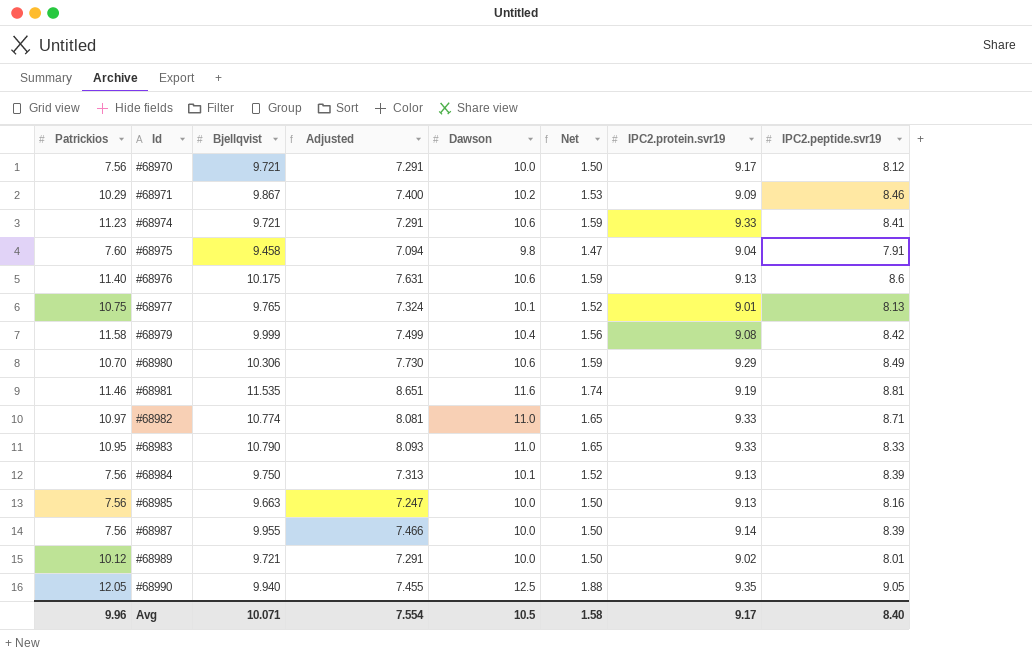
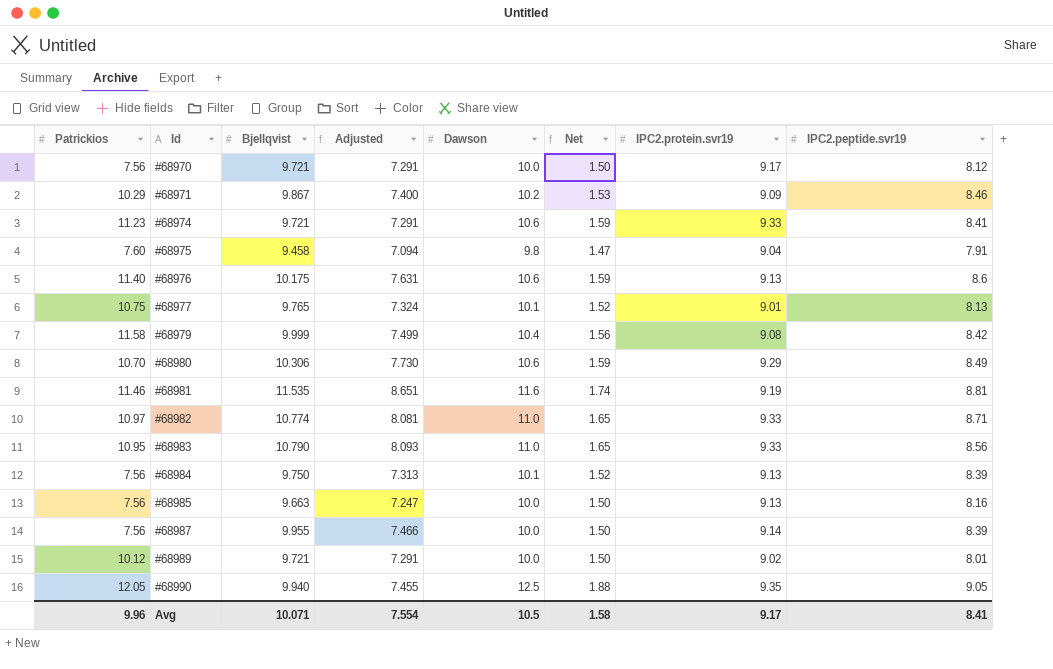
#68983 | IPC2.peptide.svr19: 8.33 -> 8.56
Avg | IPC2.peptide.svr19: 8.40 -> 8.41

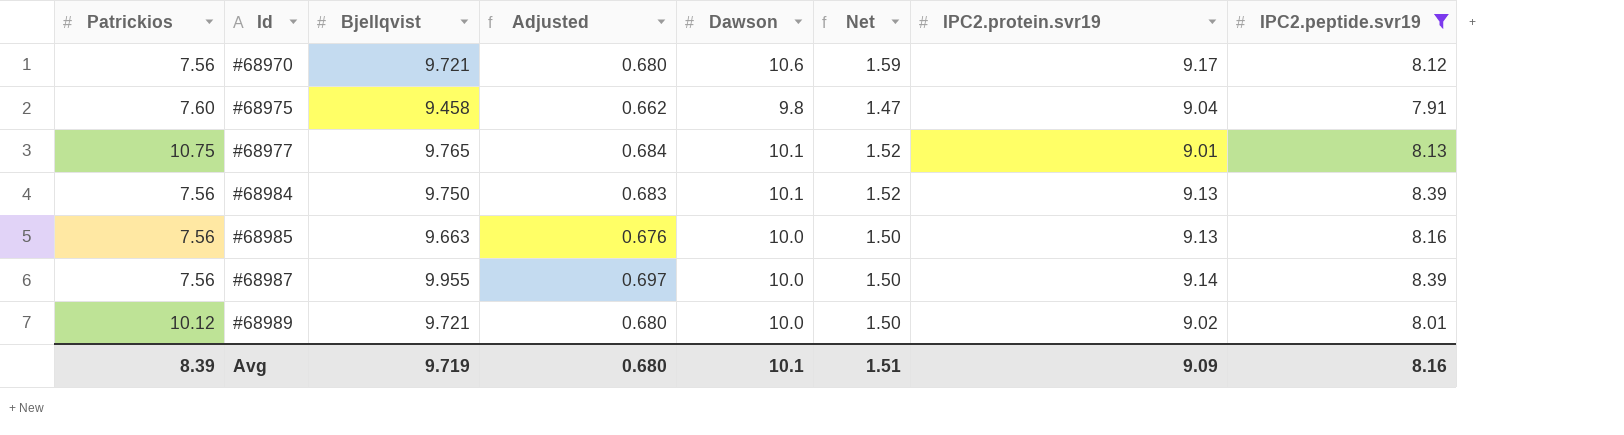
filter: none -> IPC2.peptide.svr19 <= 8.39
column Adjusted | formula: [Bjellqvist] * 0.75 -> [Bjellqvist] * 0.07
#68970 | Dawson: 10.0 -> 10.6
#68970 | Net: 1.50 -> 1.59
Avg | Patrickios: 9.96 -> 8.39
Avg | Bjellqvist: 10.071 -> 9.719
Avg | Adjusted: 7.554 -> 0.680
Avg | Dawson: 10.5 -> 10.1
Avg | Net: 1.58 -> 1.51
Avg | IPC2.protein.svr19: 9.17 -> 9.09
Avg | IPC2.peptide.svr19: 8.41 -> 8.16

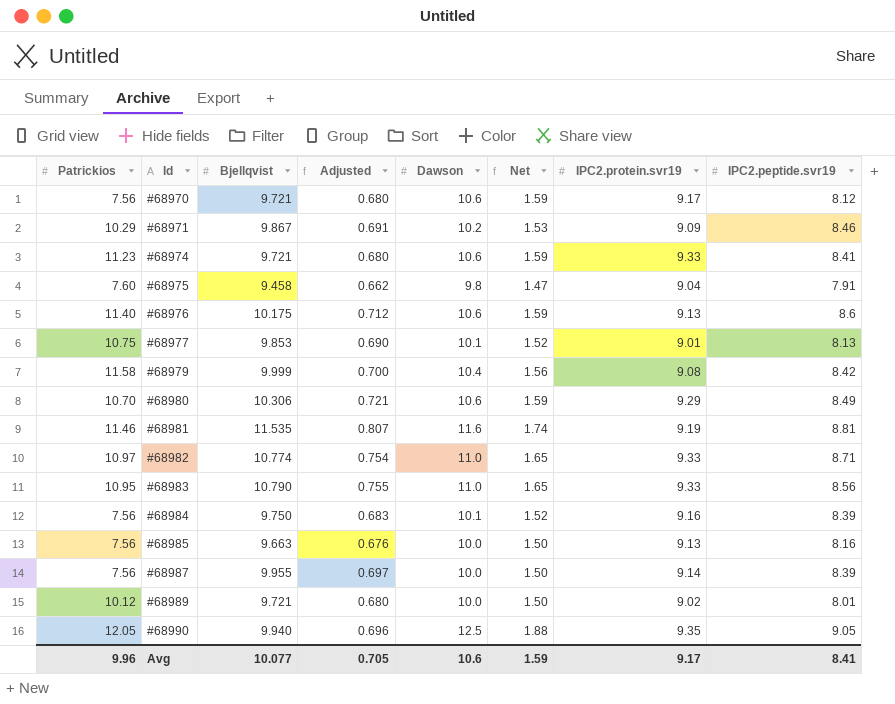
filter: IPC2.peptide.svr19 <= 8.39 -> none
#68977 | Bjellqvist: 9.765 -> 9.853
#68977 | Adjusted: 0.684 -> 0.690
#68984 | IPC2.protein.svr19: 9.13 -> 9.16
Avg | Patrickios: 8.39 -> 9.96
Avg | Bjellqvist: 9.719 -> 10.077
Avg | Adjusted: 0.680 -> 0.705
Avg | Dawson: 10.1 -> 10.6
Avg | Net: 1.51 -> 1.59
Avg | IPC2.protein.svr19: 9.09 -> 9.17
Avg | IPC2.peptide.svr19: 8.16 -> 8.41

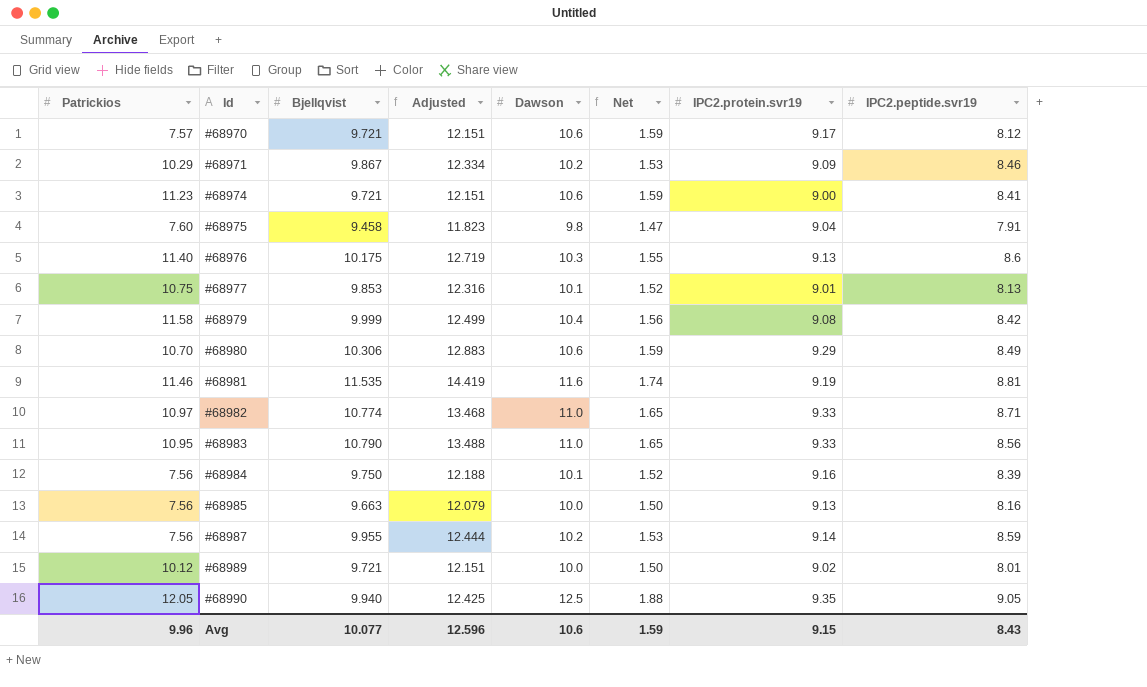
column Adjusted | formula: [Bjellqvist] * 0.07 -> [Bjellqvist] * 1.25
#68970 | Patrickios: 7.56 -> 7.57
#68974 | IPC2.protein.svr19: 9.33 -> 9.00
#68976 | Dawson: 10.6 -> 10.3
#68976 | Net: 1.59 -> 1.55
#68987 | Dawson: 10.0 -> 10.2
#68987 | Net: 1.50 -> 1.53
#68987 | IPC2.peptide.svr19: 8.39 -> 8.59
Avg | Adjusted: 0.705 -> 12.596
Avg | IPC2.protein.svr19: 9.17 -> 9.15
Avg | IPC2.peptide.svr19: 8.41 -> 8.43

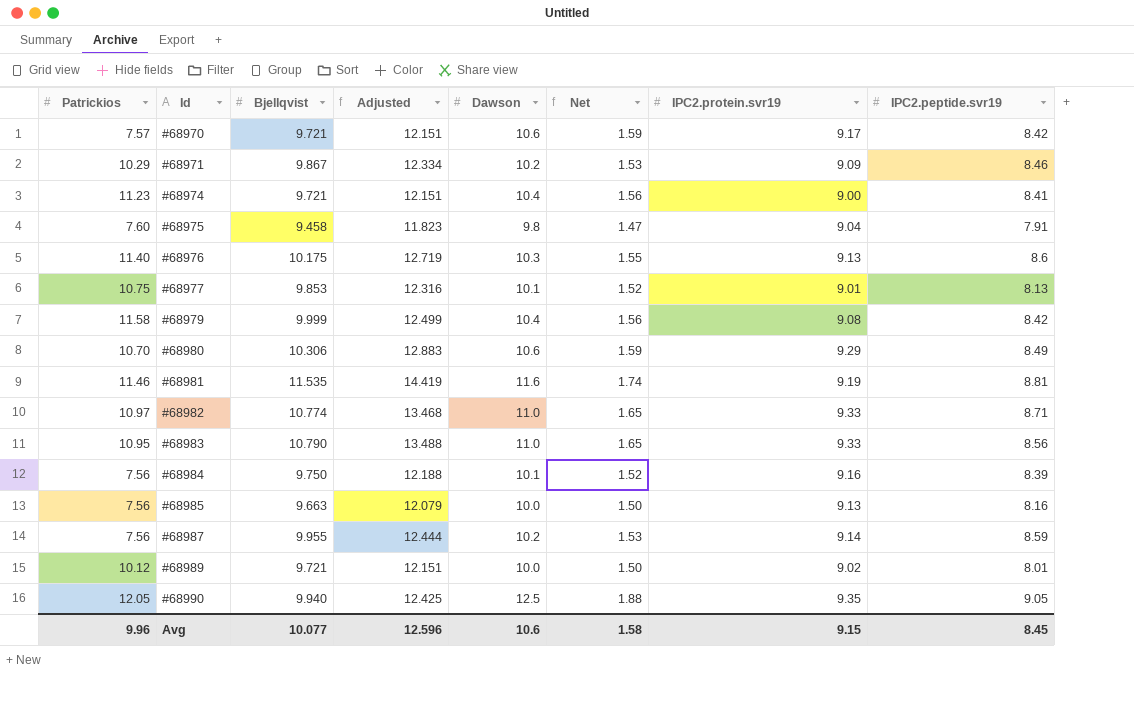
#68970 | IPC2.peptide.svr19: 8.12 -> 8.42
#68974 | Dawson: 10.6 -> 10.4
#68974 | Net: 1.59 -> 1.56
Avg | Net: 1.59 -> 1.58
Avg | IPC2.peptide.svr19: 8.43 -> 8.45

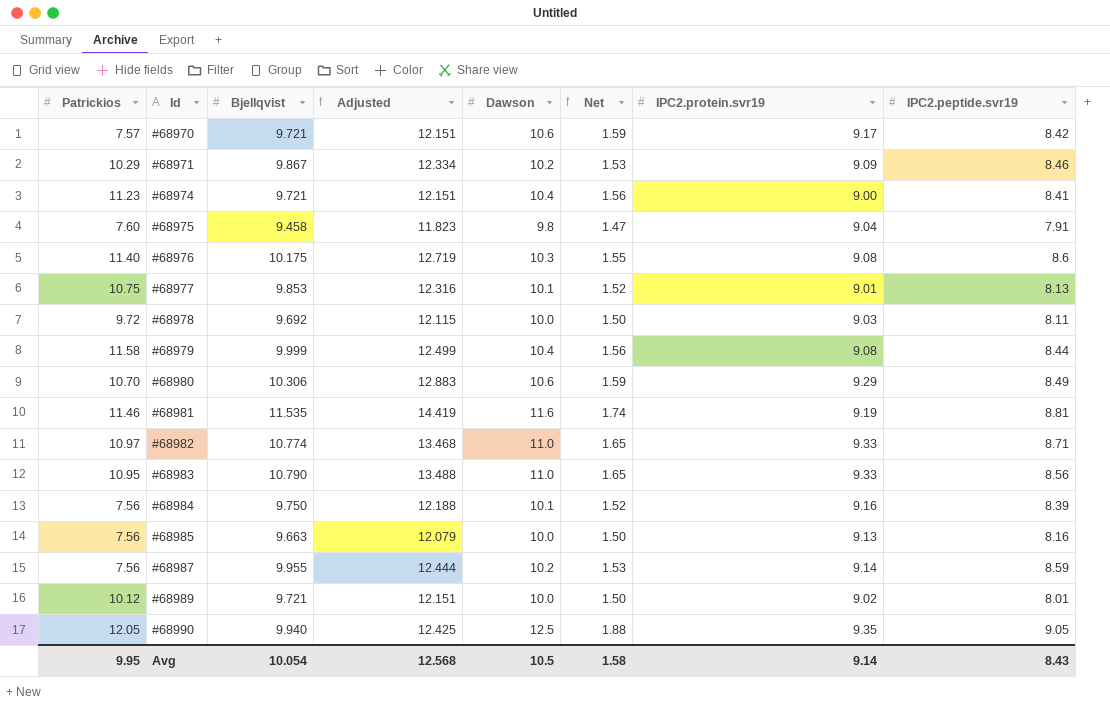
#68976 | IPC2.protein.svr19: 9.13 -> 9.08
row #68978: none -> 9.72 | 9.692 | 12.115 | 10.0 | 1.50 | 9.03 | 8.11
#68979 | IPC2.peptide.svr19: 8.42 -> 8.44
Avg | Patrickios: 9.96 -> 9.95
Avg | Bjellqvist: 10.077 -> 10.054
Avg | Adjusted: 12.596 -> 12.568
Avg | Dawson: 10.6 -> 10.5
Avg | IPC2.protein.svr19: 9.15 -> 9.14
Avg | IPC2.peptide.svr19: 8.45 -> 8.43

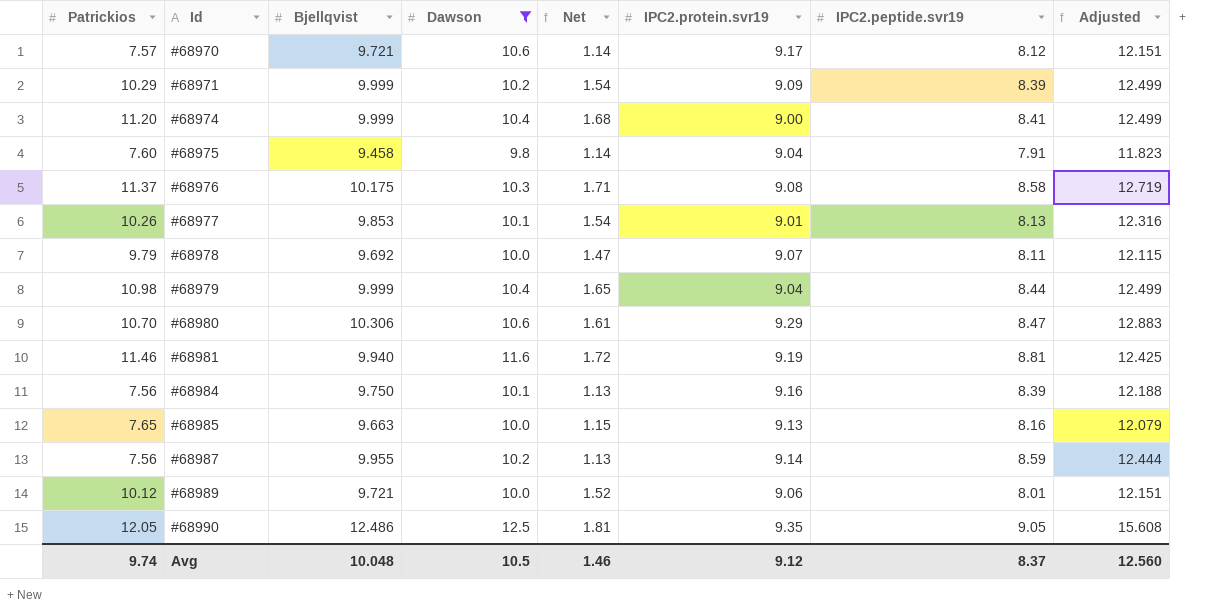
filter: none -> Dawson != 11.0
column Net | formula: [Dawson] * 0.15 -> [Patrickios] * 0.15
column Adjusted | position: 4 -> 8
#68970 | IPC2.peptide.svr19: 8.42 -> 8.12
#68971 | Bjellqvist: 9.867 -> 9.999
#68971 | IPC2.peptide.svr19: 8.46 -> 8.39
#68971 | Adjusted: 12.334 -> 12.499
#68974 | Patrickios: 11.23 -> 11.20
#68974 | Bjellqvist: 9.721 -> 9.999
#68974 | Adjusted: 12.151 -> 12.499
#68976 | Patrickios: 11.40 -> 11.37
#68976 | IPC2.peptide.svr19: 8.6 -> 8.58
#68977 | Patrickios: 10.75 -> 10.26
#68978 | Patrickios: 9.72 -> 9.79
#68978 | IPC2.protein.svr19: 9.03 -> 9.07
#68979 | Patrickios: 11.58 -> 10.98
#68979 | IPC2.protein.svr19: 9.08 -> 9.04
#68980 | IPC2.peptide.svr19: 8.49 -> 8.47
#68981 | Bjellqvist: 11.535 -> 9.940
#68981 | Adjusted: 14.419 -> 12.425
#68985 | Patrickios: 7.56 -> 7.65
#68989 | IPC2.protein.svr19: 9.02 -> 9.06
#68990 | Bjellqvist: 9.940 -> 12.486
#68990 | Adjusted: 12.425 -> 15.608
Avg | Patrickios: 9.95 -> 9.74
Avg | Bjellqvist: 10.054 -> 10.048
Avg | Net: 1.58 -> 1.46
Avg | IPC2.protein.svr19: 9.14 -> 9.12
Avg | IPC2.peptide.svr19: 8.43 -> 8.37
Avg | Adjusted: 12.568 -> 12.560

